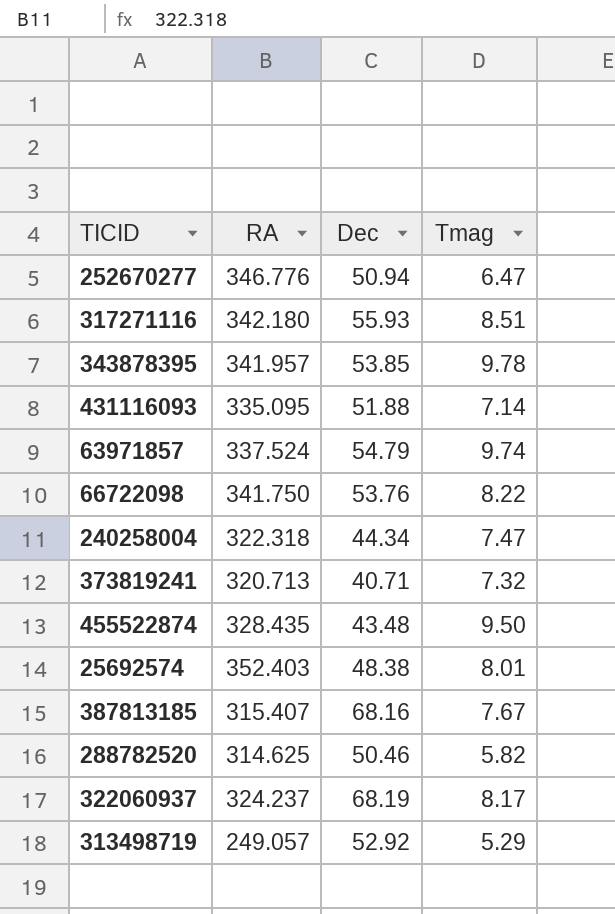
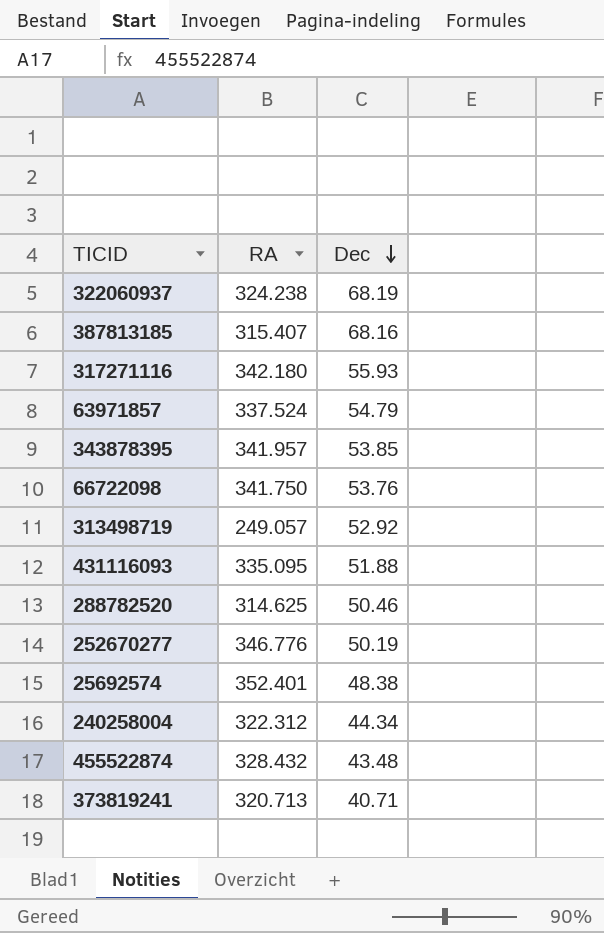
row order: none -> Dec descending
column Tmag | position: 4 -> none
322060937 | RA: 324.237 -> 324.238
252670277 | Dec: 50.94 -> 50.19
25692574 | RA: 352.403 -> 352.401
240258004 | RA: 322.318 -> 322.312
455522874 | RA: 328.435 -> 328.432

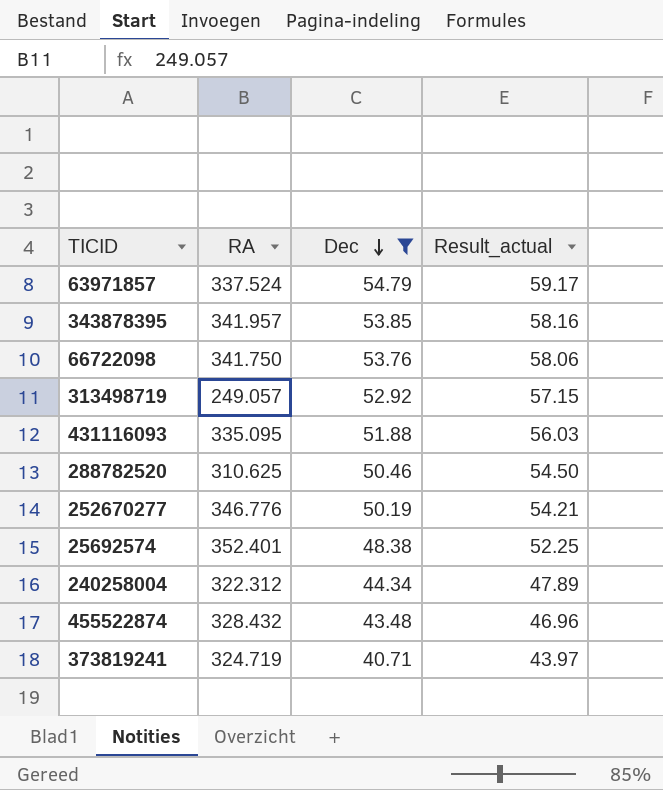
filter: none -> Dec <= 54.79
column Result_actual | formula: none -> [Dec] * 1.08
288782520 | RA: 314.625 -> 310.625
373819241 | RA: 320.713 -> 324.719

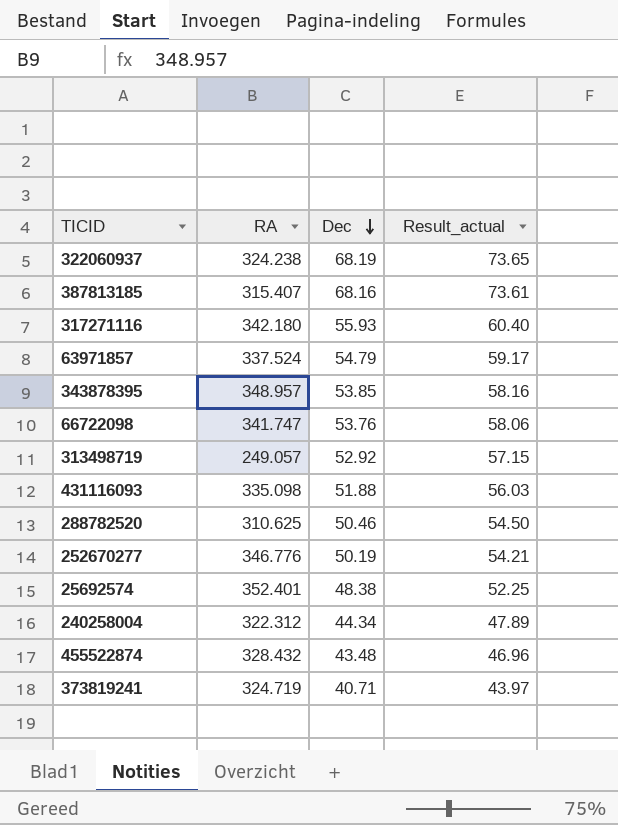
filter: Dec <= 54.79 -> none
343878395 | RA: 341.957 -> 348.957
66722098 | RA: 341.750 -> 341.747
431116093 | RA: 335.095 -> 335.098

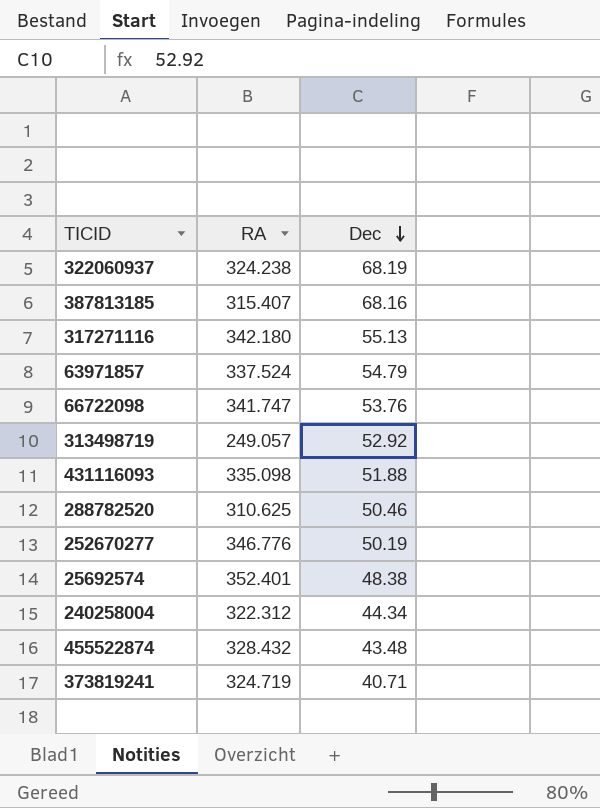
column Result_actual | formula: [Dec] * 1.08 -> none
row 343878395: 348.957 | 53.85 | 58.16 -> none
317271116 | Dec: 55.93 -> 55.13

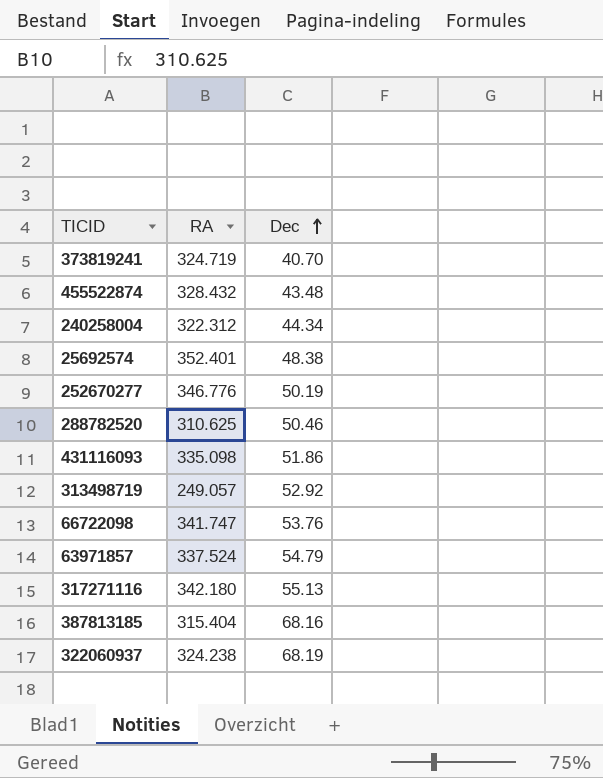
row order: Dec descending -> Dec ascending
373819241 | Dec: 40.71 -> 40.70
431116093 | Dec: 51.88 -> 51.86
387813185 | RA: 315.407 -> 315.404

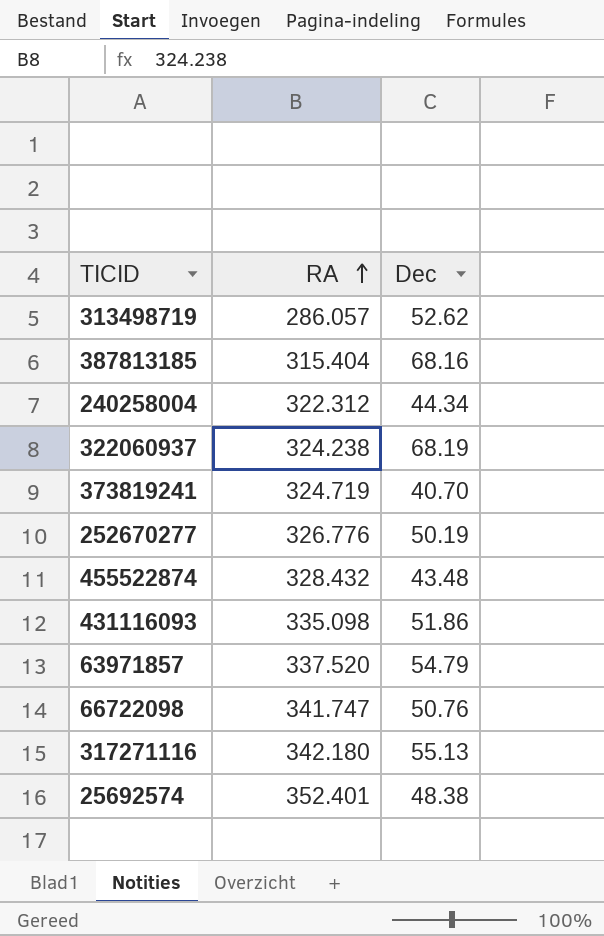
row order: Dec ascending -> RA ascending
row 288782520: 310.625 | 50.46 -> none
313498719 | RA: 249.057 -> 286.057
313498719 | Dec: 52.92 -> 52.62
252670277 | RA: 346.776 -> 326.776
63971857 | RA: 337.524 -> 337.520
66722098 | Dec: 53.76 -> 50.76

